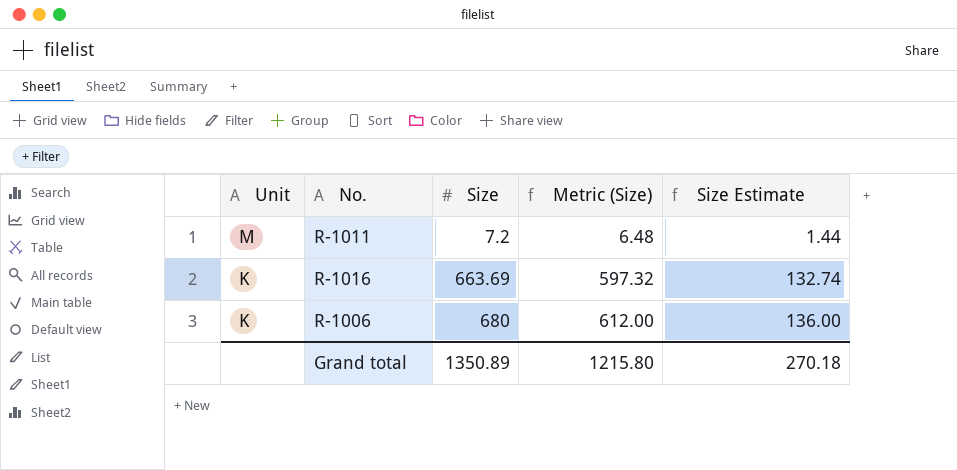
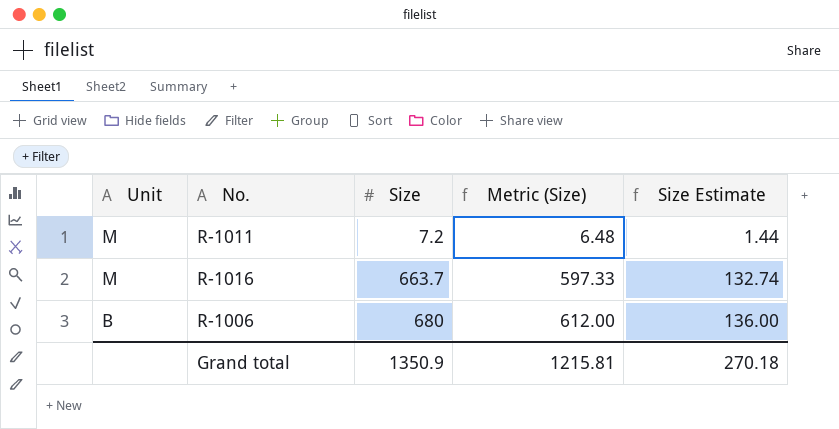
R-1016 | Unit: K -> M
R-1016 | Size: 663.69 -> 663.7
R-1016 | Metric (Size): 597.32 -> 597.33
R-1006 | Unit: K -> B
Grand total | Size: 1350.89 -> 1350.9
Grand total | Metric (Size): 1215.80 -> 1215.81

